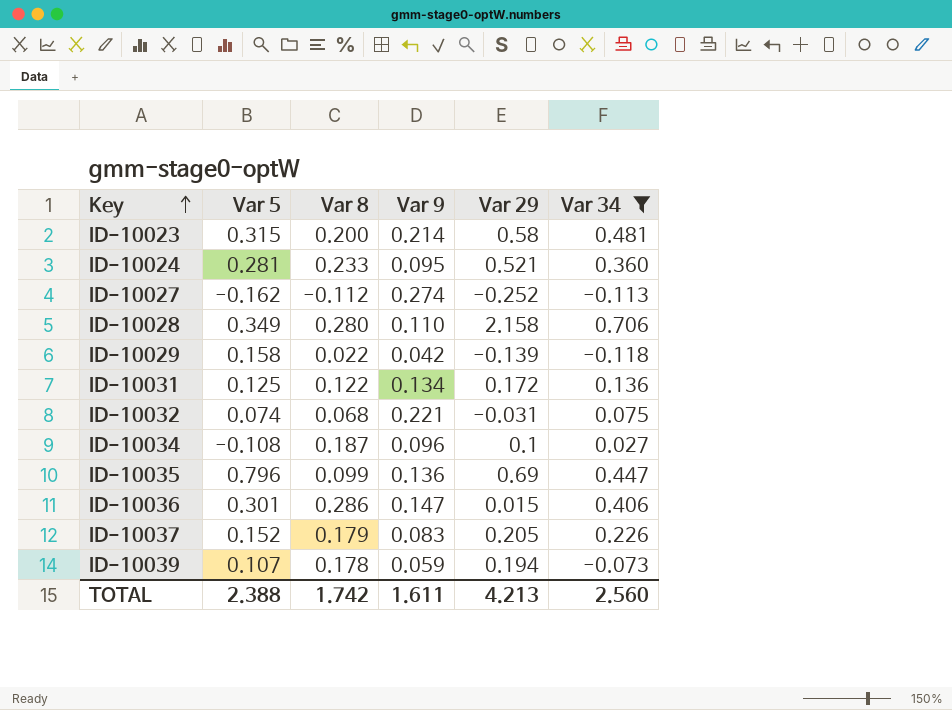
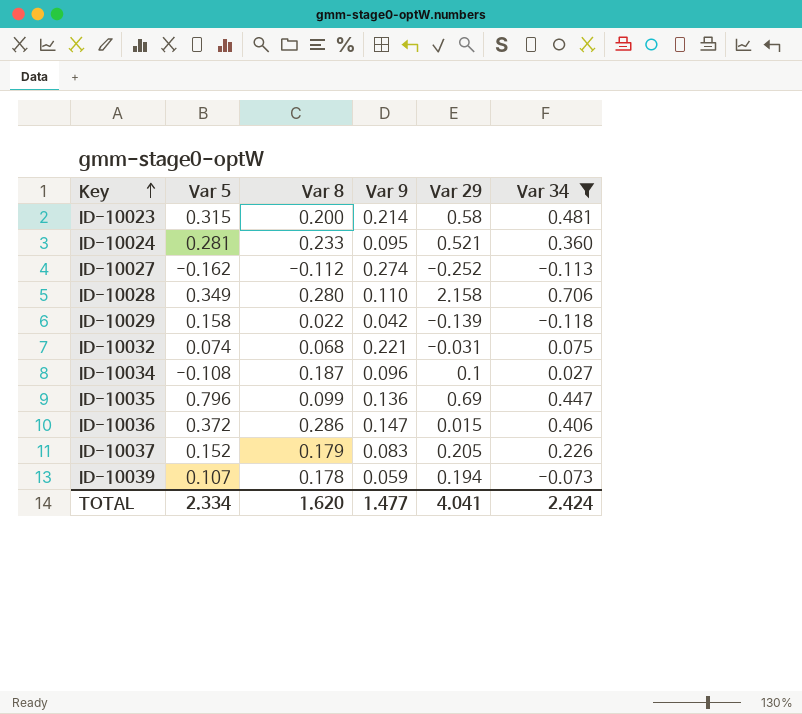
row ID-10031: 0.125 | 0.122 | 0.134 | 0.172 | 0.136 -> none
ID-10036 | Var 5: 0.301 -> 0.372
TOTAL | Var 5: 2.388 -> 2.334
TOTAL | Var 8: 1.742 -> 1.620
TOTAL | Var 9: 1.611 -> 1.477
TOTAL | Var 29: 4.213 -> 4.041
TOTAL | Var 34: 2.560 -> 2.424

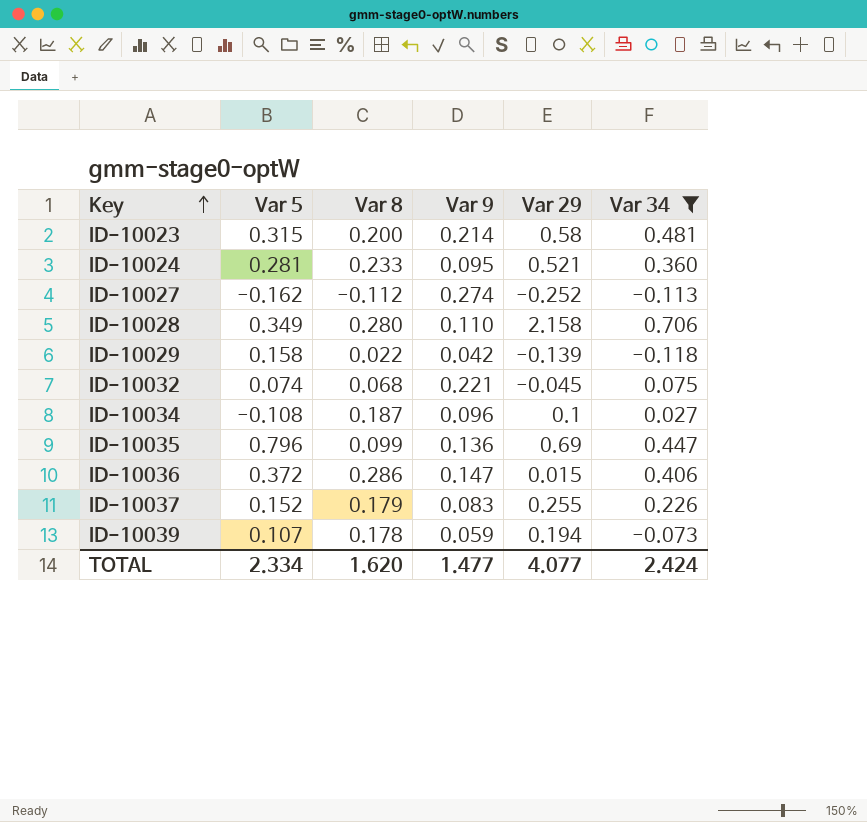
ID-10032 | Var 29: -0.031 -> -0.045
ID-10037 | Var 29: 0.205 -> 0.255
TOTAL | Var 29: 4.041 -> 4.077

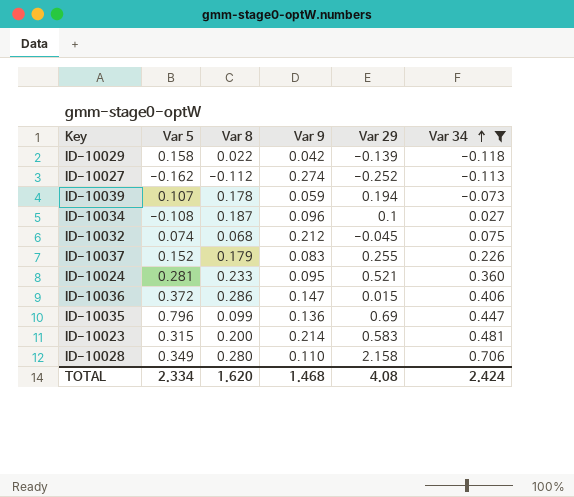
row order: Key ascending -> Var 34 ascending
ID-10032 | Var 9: 0.221 -> 0.212
ID-10023 | Var 29: 0.58 -> 0.583
TOTAL | Var 9: 1.477 -> 1.468
TOTAL | Var 29: 4.077 -> 4.08

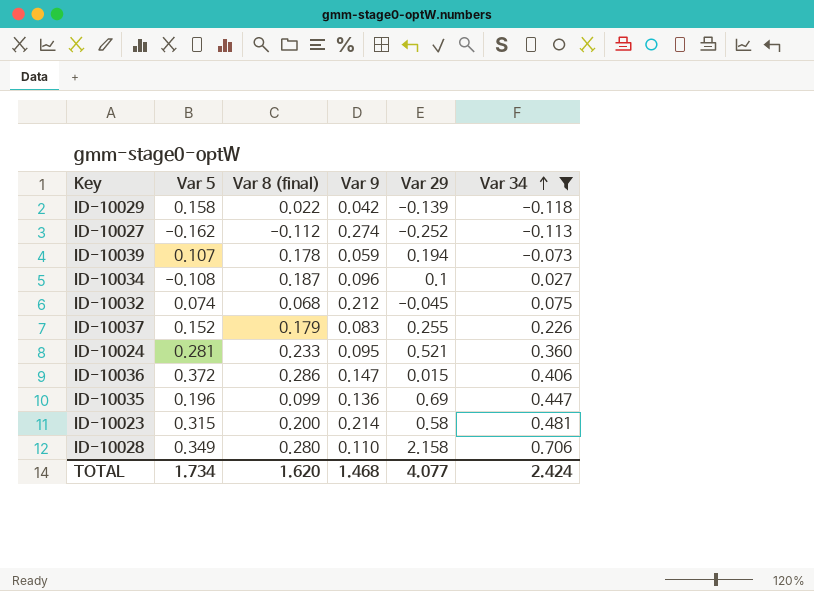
column name: Var 8 -> Var 8 (final)
ID-10035 | Var 5: 0.796 -> 0.196
ID-10023 | Var 29: 0.583 -> 0.58
TOTAL | Var 5: 2.334 -> 1.734
TOTAL | Var 29: 4.08 -> 4.077

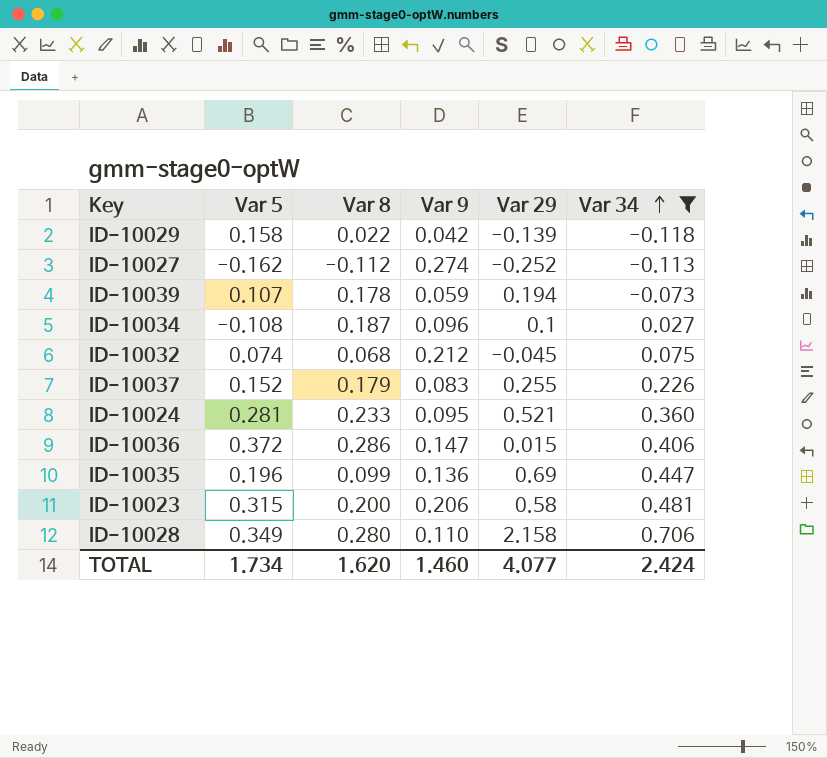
column name: Var 8 (final) -> Var 8
ID-10023 | Var 9: 0.214 -> 0.206
TOTAL | Var 9: 1.468 -> 1.460

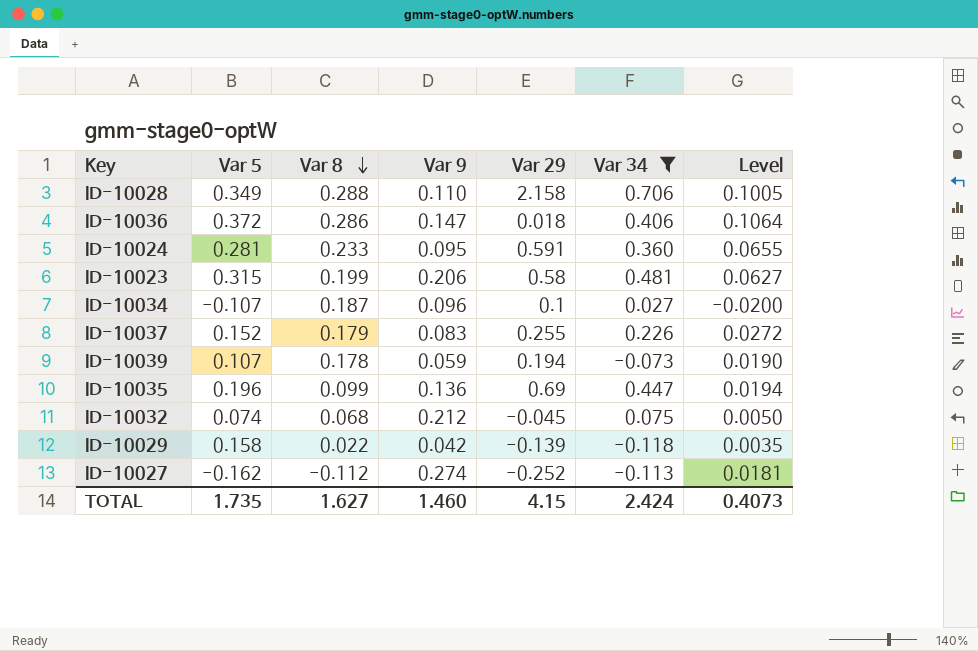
row order: Var 34 ascending -> Var 8 descending
column Level | formula: none -> [Var 5] * [Var 8]
ID-10028 | Var 8: 0.280 -> 0.288
ID-10036 | Var 29: 0.015 -> 0.018
ID-10024 | Var 29: 0.521 -> 0.591
ID-10023 | Var 8: 0.200 -> 0.199
ID-10034 | Var 5: -0.108 -> -0.107
TOTAL | Var 5: 1.734 -> 1.735
TOTAL | Var 8: 1.620 -> 1.627
TOTAL | Var 29: 4.077 -> 4.15

